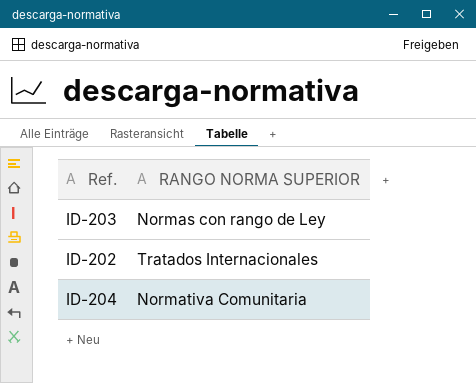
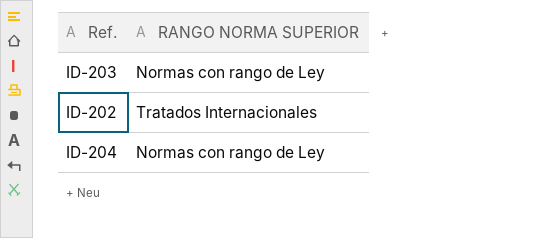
ID-204 | RANGO NORMA SUPERIOR: Normativa Comunitaria -> Normas con rango de Ley

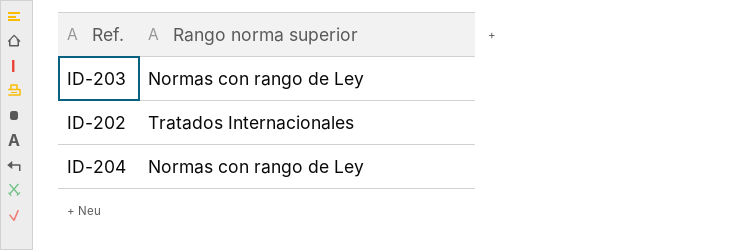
column name: RANGO NORMA SUPERIOR -> Rango norma superior

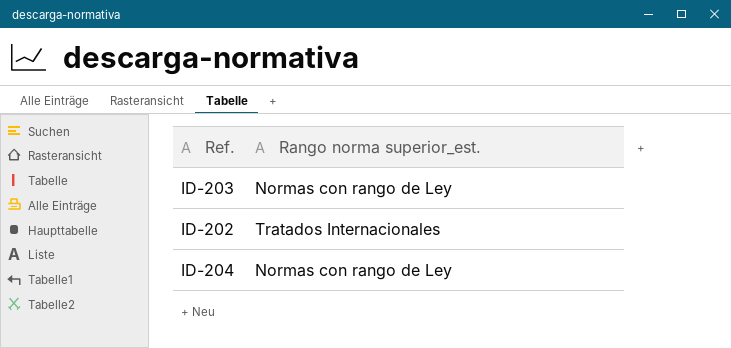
column name: Rango norma superior -> Rango norma superior_est.

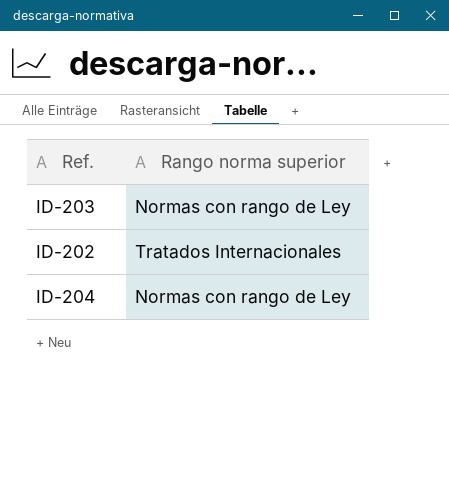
column name: Rango norma superior_est. -> Rango norma superior

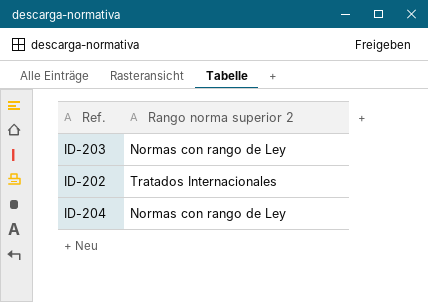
column name: Rango norma superior -> Rango norma superior 2

